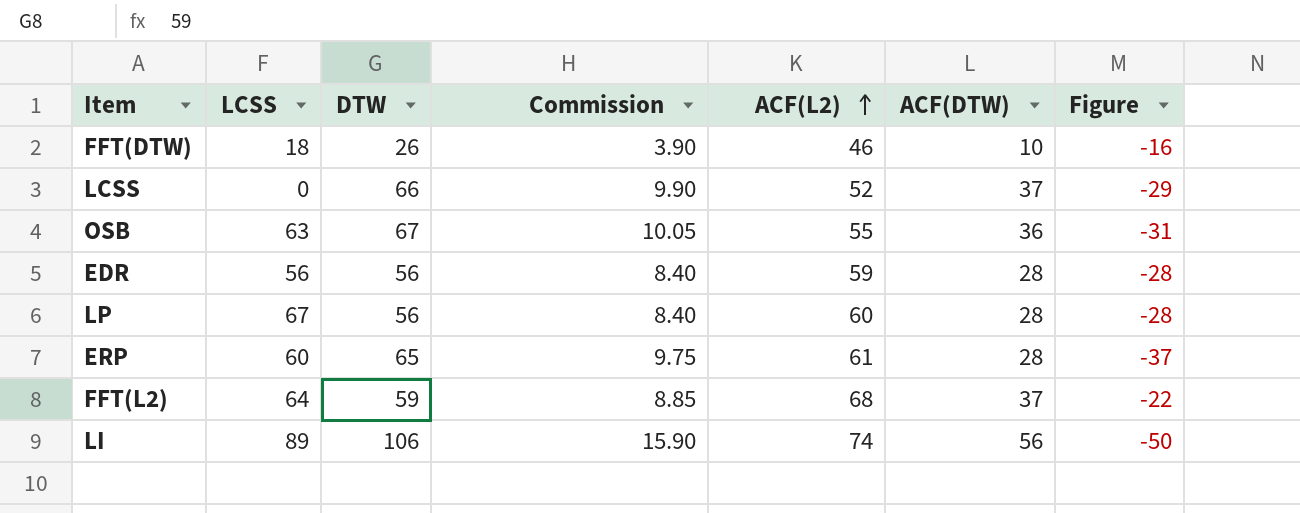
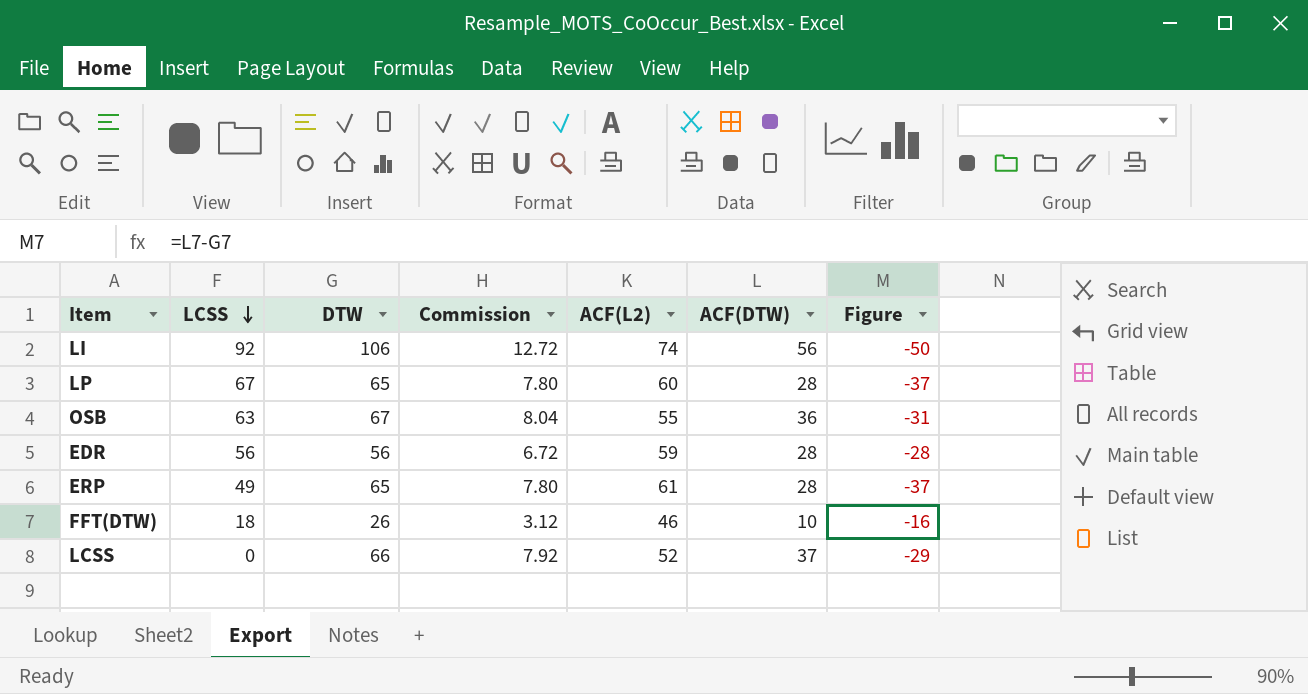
row order: ACF(L2) ascending -> LCSS descending
column Commission | formula: [DTW] * 0.15 -> [DTW] * 0.12
row FFT(L2): 64 | 59 | 8.85 | 68 | 37 | -22 -> none
LI | LCSS: 89 -> 92
LP | DTW: 56 -> 65
LP | Figure: -28 -> -37
ERP | LCSS: 60 -> 49

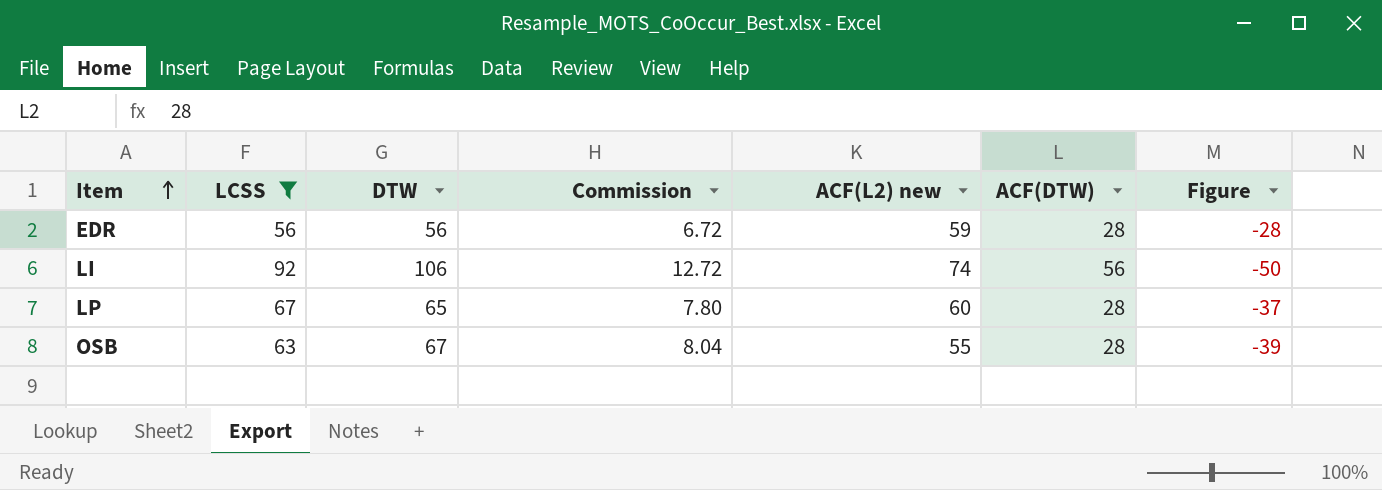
filter: none -> LCSS >= 56
row order: LCSS descending -> Item ascending
column name: ACF(L2) -> ACF(L2) new
OSB | ACF(DTW): 36 -> 28
OSB | Figure: -31 -> -39

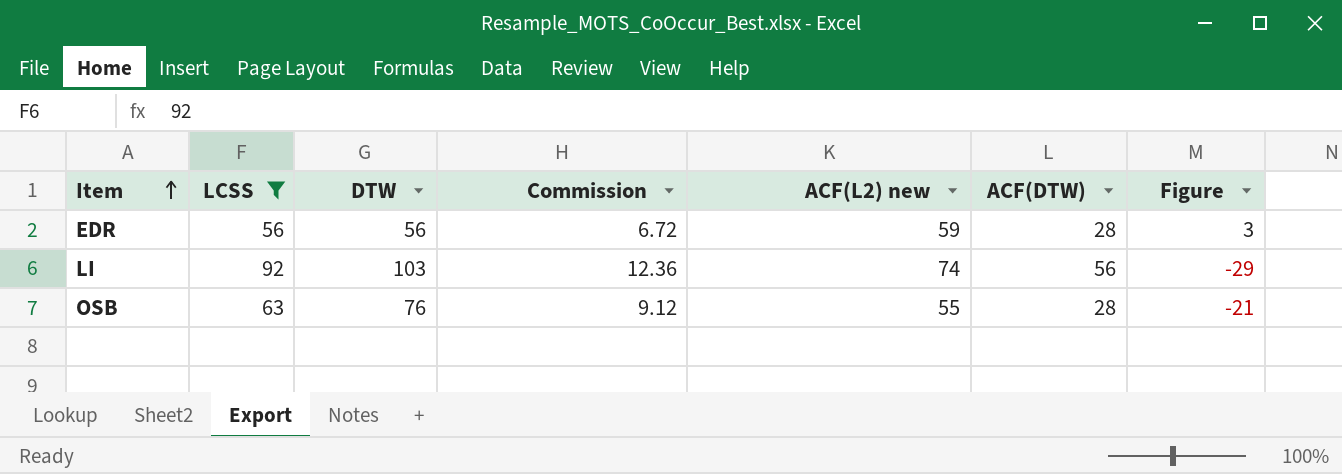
column Figure | formula: [ACF(DTW)] - [DTW] -> [ACF(L2) new] - [DTW]
row LP: 67 | 65 | 7.80 | 60 | 28 | -37 -> none
LI | DTW: 106 -> 103
LI | Commission: 12.72 -> 12.36
OSB | DTW: 67 -> 76
OSB | Commission: 8.04 -> 9.12

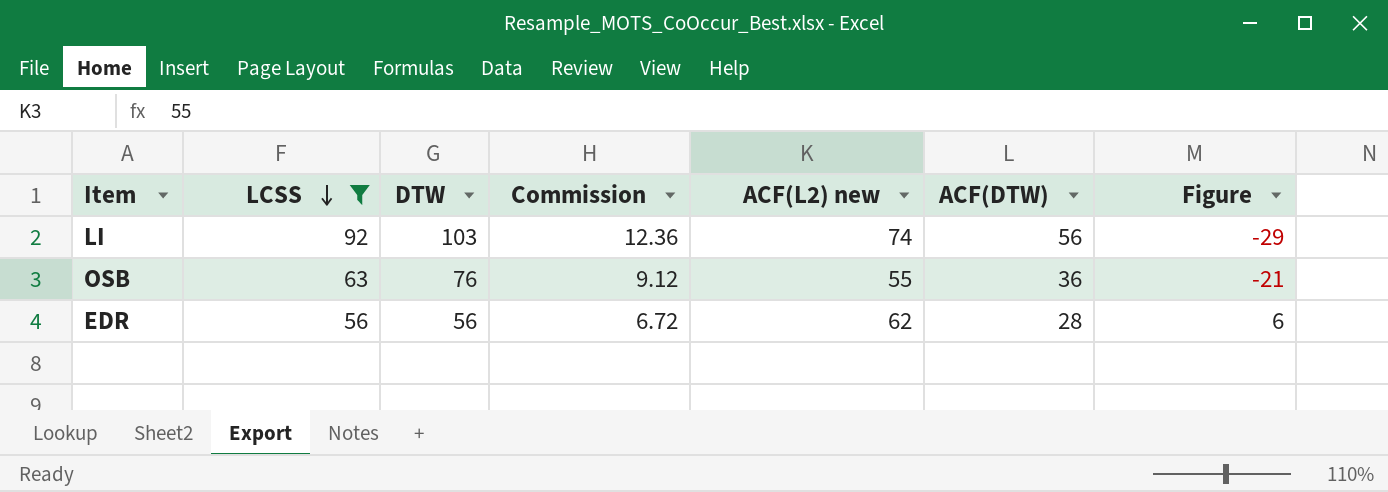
row order: Item ascending -> LCSS descending
OSB | ACF(DTW): 28 -> 36
EDR | ACF(L2) new: 59 -> 62
EDR | Figure: 3 -> 6

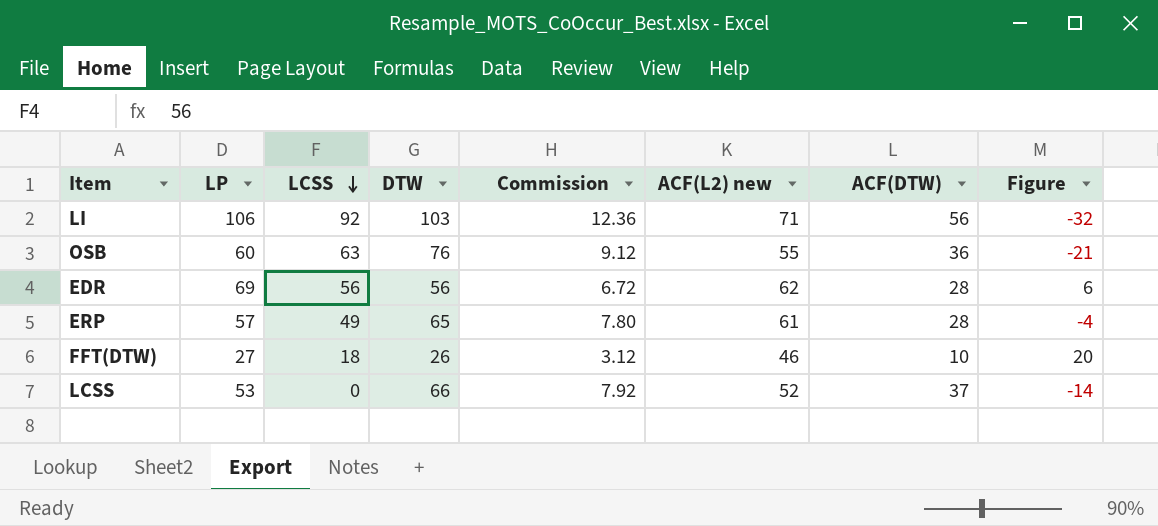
filter: LCSS >= 56 -> none
column LP | position: none -> 2
LI | ACF(L2) new: 74 -> 71
LI | Figure: -29 -> -32

